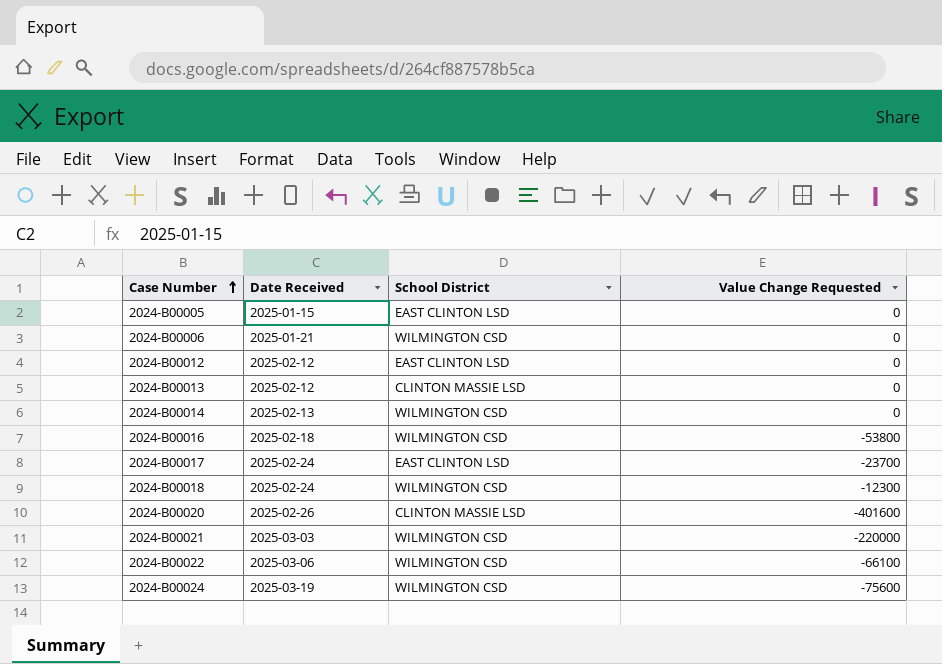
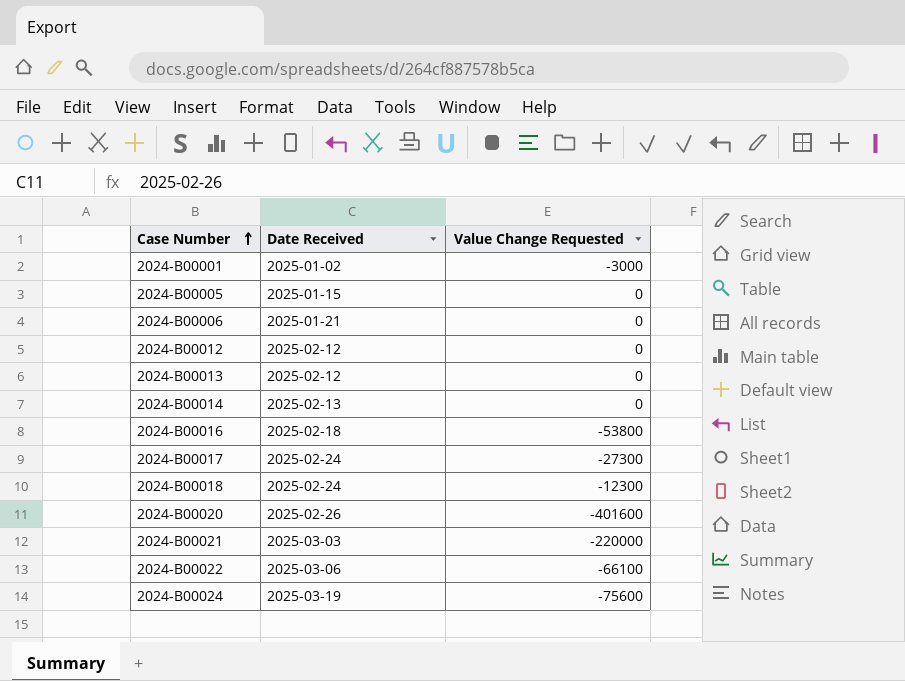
column School District | position: 3 -> none
row 2024-B00001: none -> 2025-01-02 | -3000
2024-B00017 | Value Change Requested: -23700 -> -27300

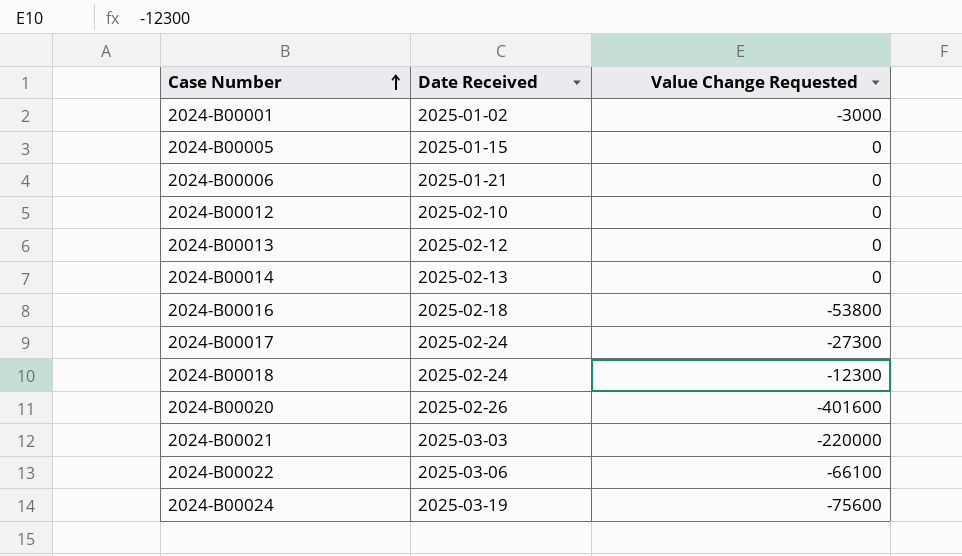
2024-B00012 | Date Received: 2025-02-12 -> 2025-02-10

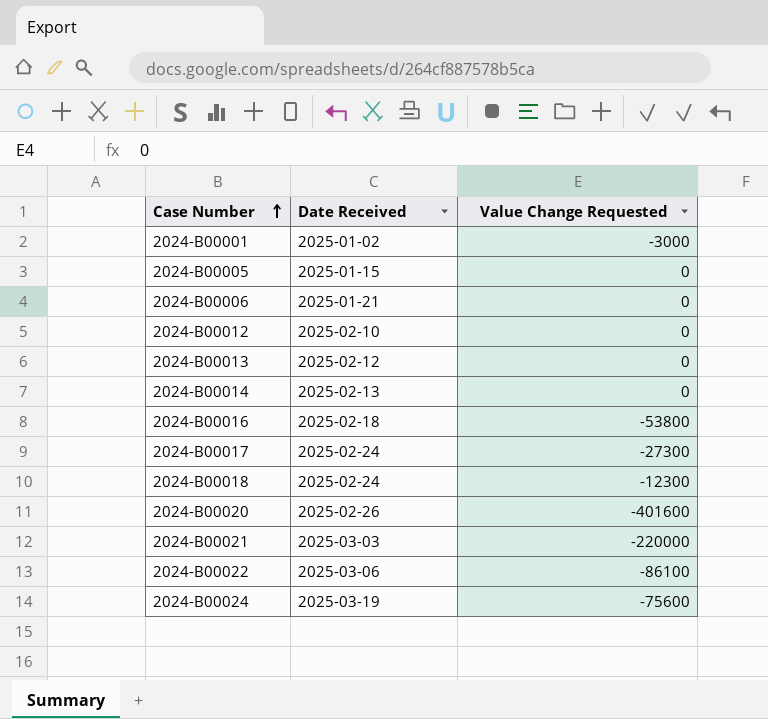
2024-B00022 | Value Change Requested: -66100 -> -86100

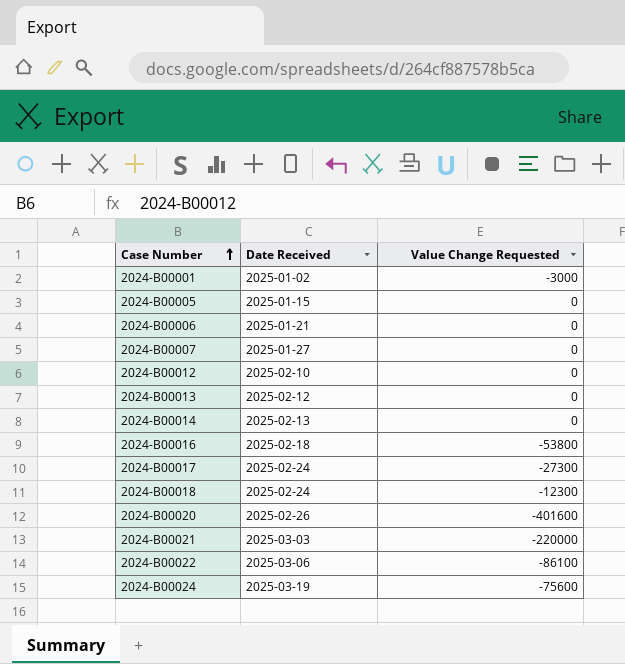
row 2024-B00007: none -> 2025-01-27 | 0

